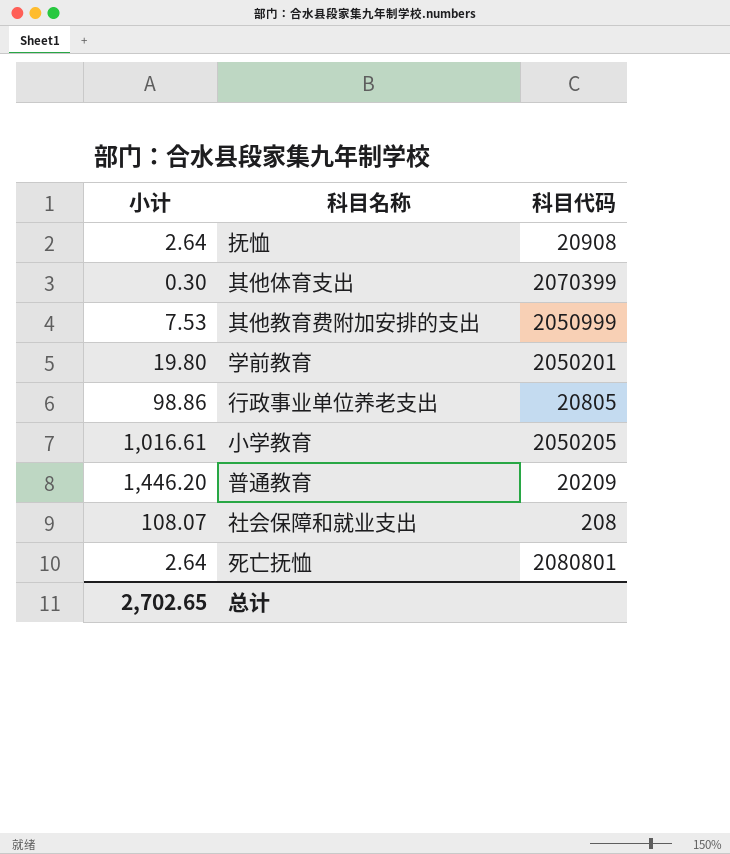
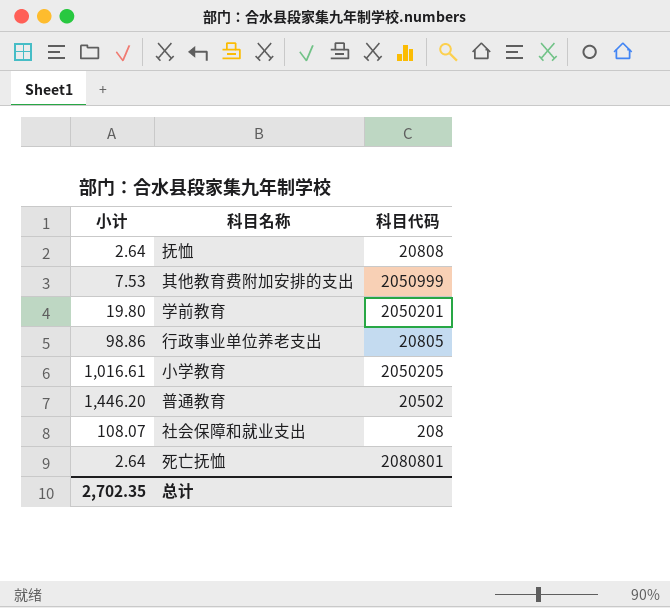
row 其他体育支出: 0.30 | 2070399 -> none
抚恤 | 科目代码: 20908 -> 20808
普通教育 | 科目代码: 20209 -> 20502
总计 | 小计: 2,702.65 -> 2,702.35

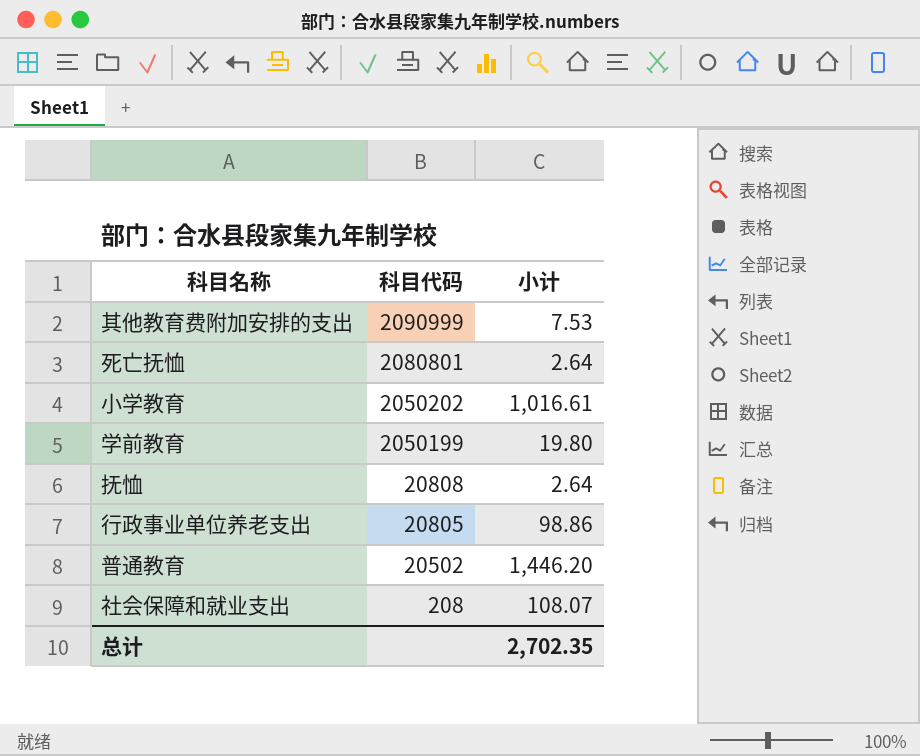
row order: none -> 科目代码 descending
column 小计 | position: 1 -> 3
其他教育费附加安排的支出 | 科目代码: 2050999 -> 2090999
小学教育 | 科目代码: 2050205 -> 2050202
学前教育 | 科目代码: 2050201 -> 2050199

